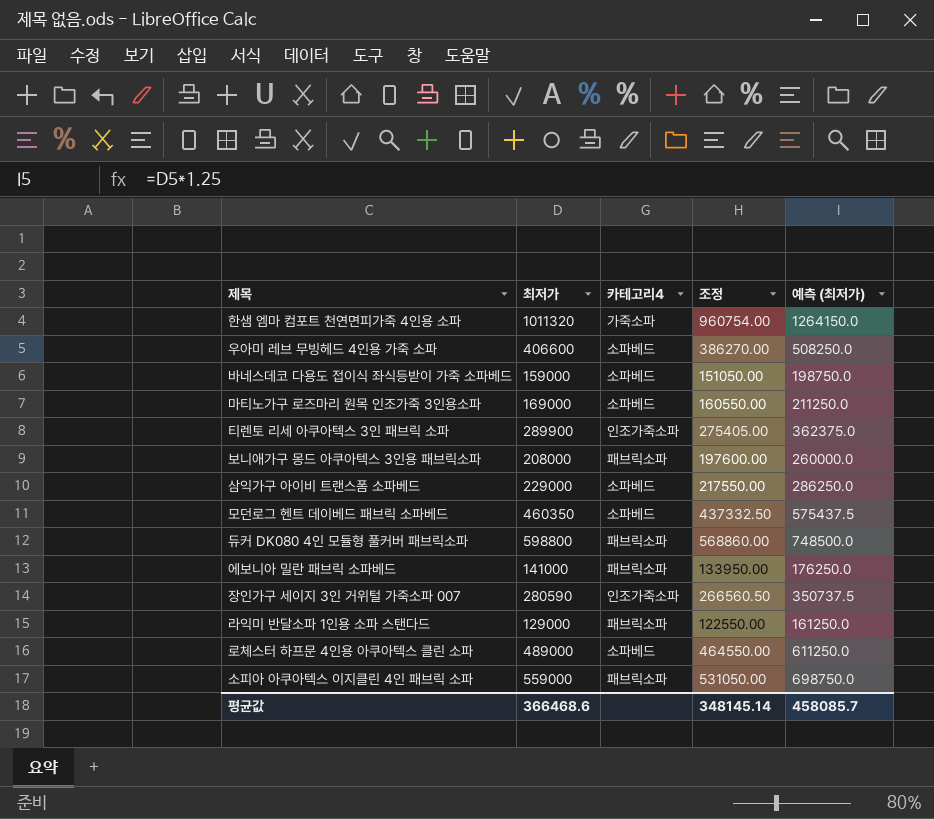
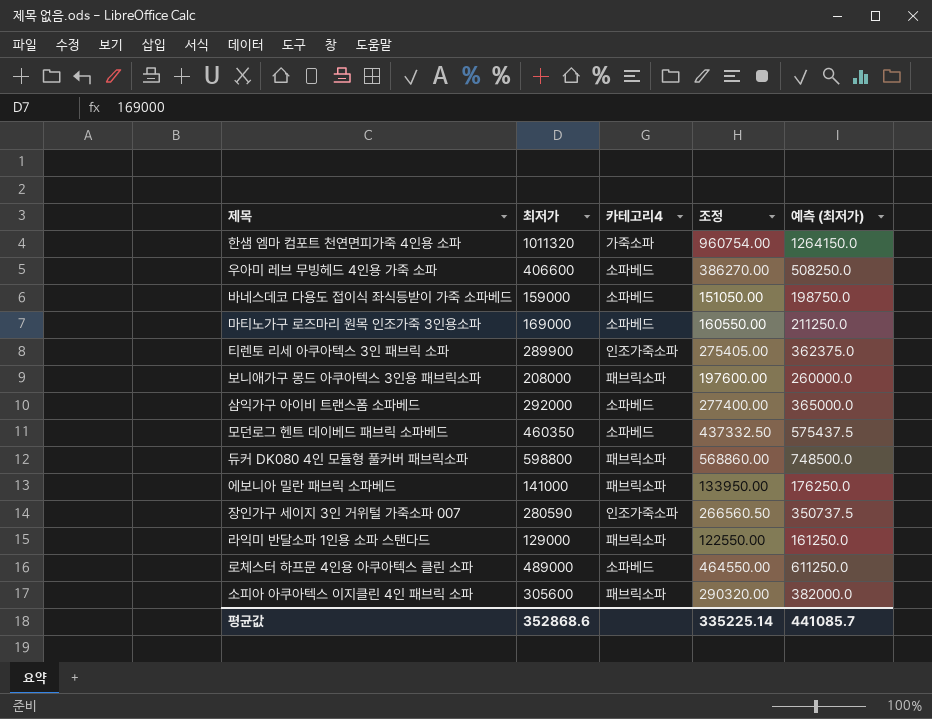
삼익가구 아이비 트랜스폼 소파베드 | 최저가: 229000 -> 292000
삼익가구 아이비 트랜스폼 소파베드 | 조정: 217550.00 -> 277400.00
삼익가구 아이비 트랜스폼 소파베드 | 예측 (최저가): 286250.0 -> 365000.0
소피아 아쿠아텍스 이지클린 4인 패브릭 소파 | 최저가: 559000 -> 305600
소피아 아쿠아텍스 이지클린 4인 패브릭 소파 | 조정: 531050.00 -> 290320.00
소피아 아쿠아텍스 이지클린 4인 패브릭 소파 | 예측 (최저가): 698750.0 -> 382000.0
평균값 | 최저가: 366468.6 -> 352868.6
평균값 | 조정: 348145.14 -> 335225.14
평균값 | 예측 (최저가): 458085.7 -> 441085.7

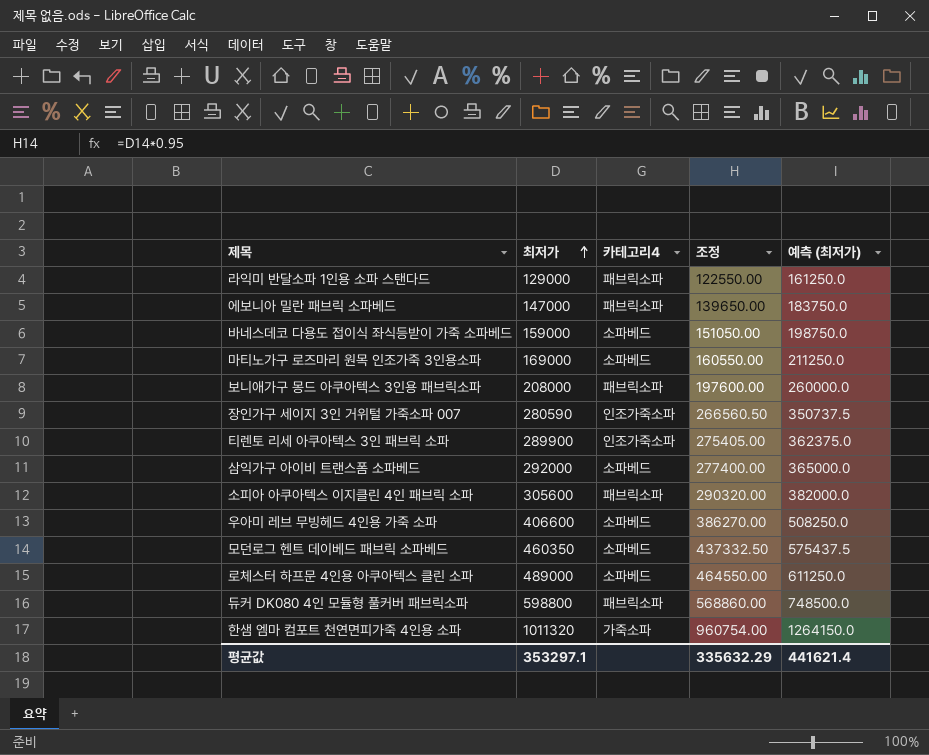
row order: none -> 최저가 ascending
에보니아 밀란 패브릭 소파베드 | 최저가: 141000 -> 147000
에보니아 밀란 패브릭 소파베드 | 조정: 133950.00 -> 139650.00
에보니아 밀란 패브릭 소파베드 | 예측 (최저가): 176250.0 -> 183750.0
평균값 | 최저가: 352868.6 -> 353297.1
평균값 | 조정: 335225.14 -> 335632.29
평균값 | 예측 (최저가): 441085.7 -> 441621.4

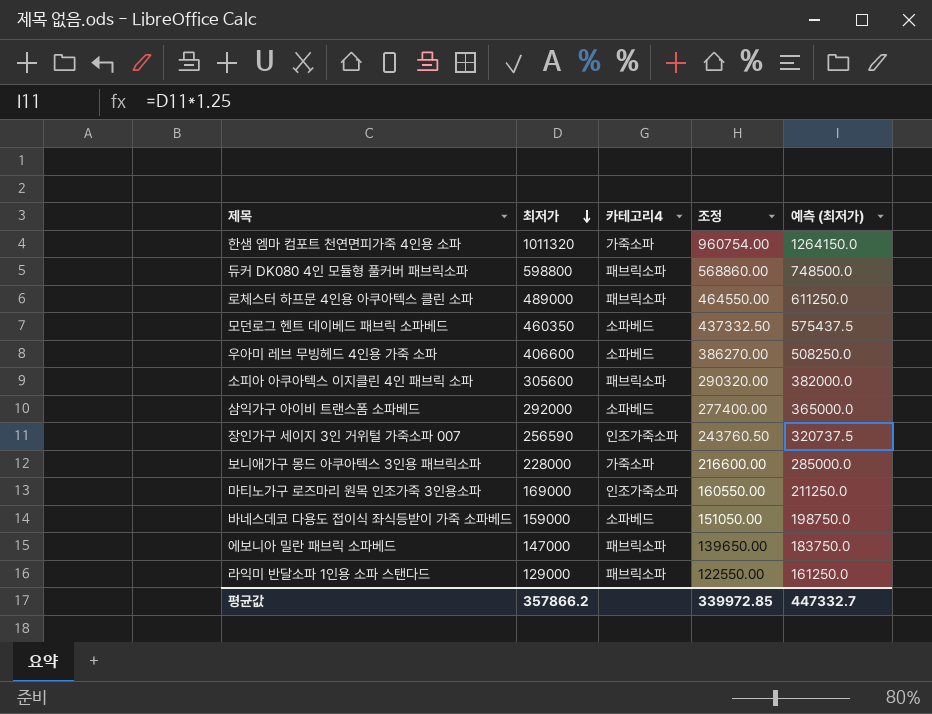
row order: 최저가 ascending -> 최저가 descending
row 티렌토 리세 아쿠아텍스 3인 패브릭 소파: 289900 | 인조가죽소파 | 275405.00 | 362375.0 -> none
로체스터 하프문 4인용 아쿠아텍스 클린 소파 | 카테고리4: 소파베드 -> 패브릭소파
장인가구 세이지 3인 거위털 가죽소파 007 | 최저가: 280590 -> 256590
장인가구 세이지 3인 거위털 가죽소파 007 | 조정: 266560.50 -> 243760.50
장인가구 세이지 3인 거위털 가죽소파 007 | 예측 (최저가): 350737.5 -> 320737.5
보니애가구 몽드 아쿠아텍스 3인용 패브릭소파 | 최저가: 208000 -> 228000
보니애가구 몽드 아쿠아텍스 3인용 패브릭소파 | 카테고리4: 패브릭소파 -> 가죽소파
보니애가구 몽드 아쿠아텍스 3인용 패브릭소파 | 조정: 197600.00 -> 216600.00
보니애가구 몽드 아쿠아텍스 3인용 패브릭소파 | 예측 (최저가): 260000.0 -> 285000.0
마티노가구 로즈마리 원목 인조가죽 3인용소파 | 카테고리4: 소파베드 -> 인조가죽소파
평균값 | 최저가: 353297.1 -> 357866.2
평균값 | 조정: 335632.29 -> 339972.85
평균값 | 예측 (최저가): 441621.4 -> 447332.7

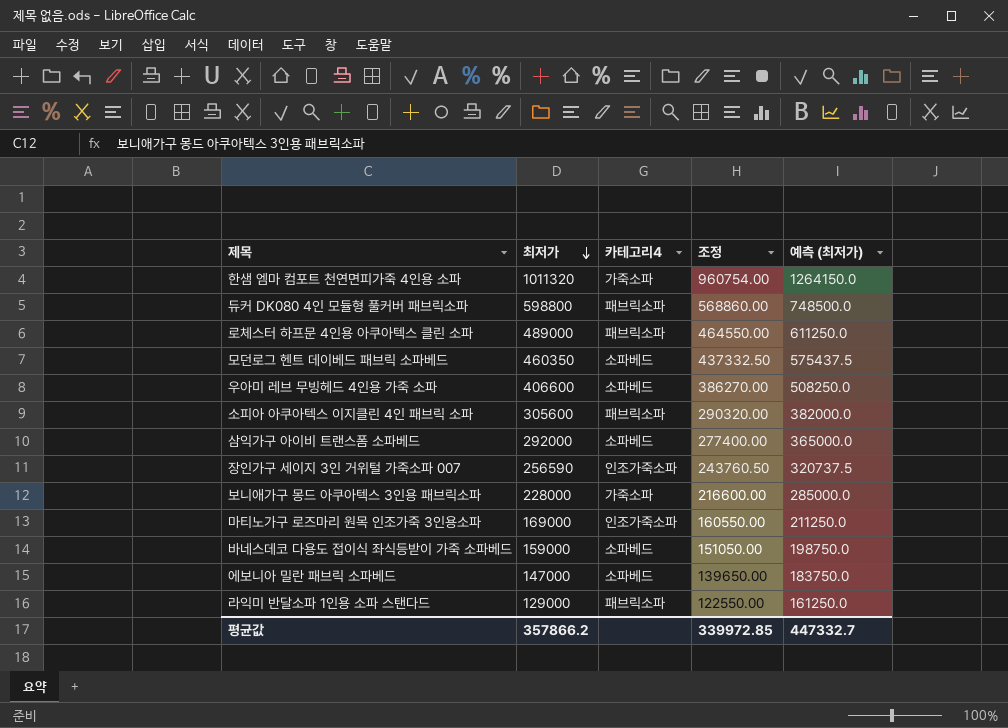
에보니아 밀란 패브릭 소파베드 | 카테고리4: 패브릭소파 -> 소파베드

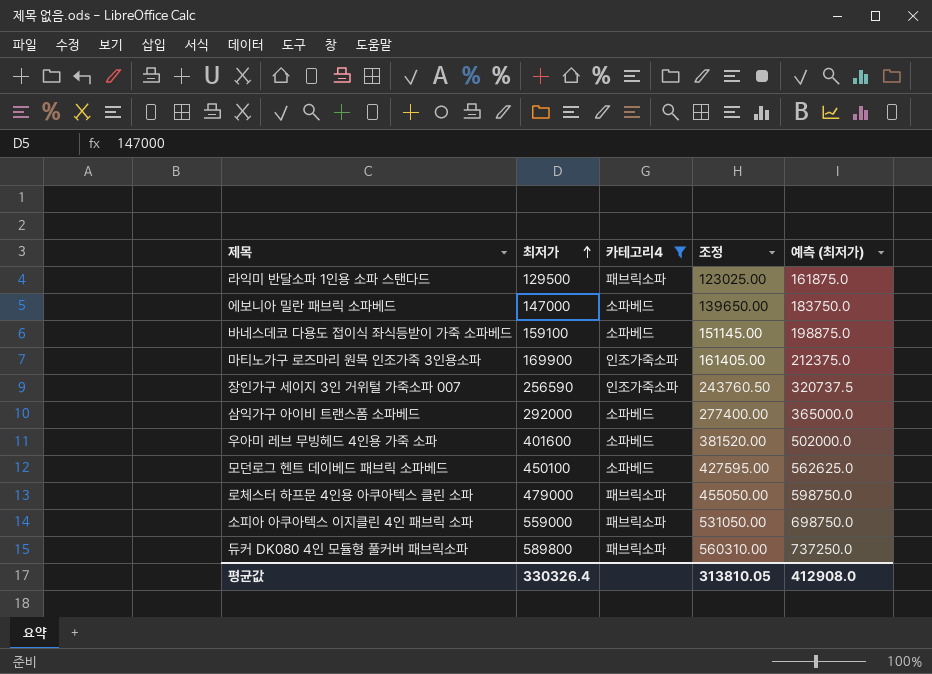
filter: none -> 카테고리4 != 가죽소파
row order: 최저가 descending -> 최저가 ascending
라익미 반달소파 1인용 소파 스탠다드 | 최저가: 129000 -> 129500
라익미 반달소파 1인용 소파 스탠다드 | 조정: 122550.00 -> 123025.00
라익미 반달소파 1인용 소파 스탠다드 | 예측 (최저가): 161250.0 -> 161875.0
바네스데코 다용도 접이식 좌식등받이 가죽 소파베드 | 최저가: 159000 -> 159100
바네스데코 다용도 접이식 좌식등받이 가죽 소파베드 | 조정: 151050.00 -> 151145.00
바네스데코 다용도 접이식 좌식등받이 가죽 소파베드 | 예측 (최저가): 198750.0 -> 198875.0
마티노가구 로즈마리 원목 인조가죽 3인용소파 | 최저가: 169000 -> 169900
마티노가구 로즈마리 원목 인조가죽 3인용소파 | 조정: 160550.00 -> 161405.00
마티노가구 로즈마리 원목 인조가죽 3인용소파 | 예측 (최저가): 211250.0 -> 212375.0
우아미 레브 무빙헤드 4인용 가죽 소파 | 최저가: 406600 -> 401600
우아미 레브 무빙헤드 4인용 가죽 소파 | 조정: 386270.00 -> 381520.00
우아미 레브 무빙헤드 4인용 가죽 소파 | 예측 (최저가): 508250.0 -> 502000.0
모던로그 헨트 데이베드 패브릭 소파베드 | 최저가: 460350 -> 450100
모던로그 헨트 데이베드 패브릭 소파베드 | 조정: 437332.50 -> 427595.00
모던로그 헨트 데이베드 패브릭 소파베드 | 예측 (최저가): 575437.5 -> 562625.0
로체스터 하프문 4인용 아쿠아텍스 클린 소파 | 최저가: 489000 -> 479000
로체스터 하프문 4인용 아쿠아텍스 클린 소파 | 조정: 464550.00 -> 455050.00
로체스터 하프문 4인용 아쿠아텍스 클린 소파 | 예측 (최저가): 611250.0 -> 598750.0
소피아 아쿠아텍스 이지클린 4인 패브릭 소파 | 최저가: 305600 -> 559000
소피아 아쿠아텍스 이지클린 4인 패브릭 소파 | 조정: 290320.00 -> 531050.00
소피아 아쿠아텍스 이지클린 4인 패브릭 소파 | 예측 (최저가): 382000.0 -> 698750.0
듀커 DK080 4인 모듈형 풀커버 패브릭소파 | 최저가: 598800 -> 589800
듀커 DK080 4인 모듈형 풀커버 패브릭소파 | 조정: 568860.00 -> 560310.00
듀커 DK080 4인 모듈형 풀커버 패브릭소파 | 예측 (최저가): 748500.0 -> 737250.0
평균값 | 최저가: 357866.2 -> 330326.4
평균값 | 조정: 339972.85 -> 313810.05
평균값 | 예측 (최저가): 447332.7 -> 412908.0

